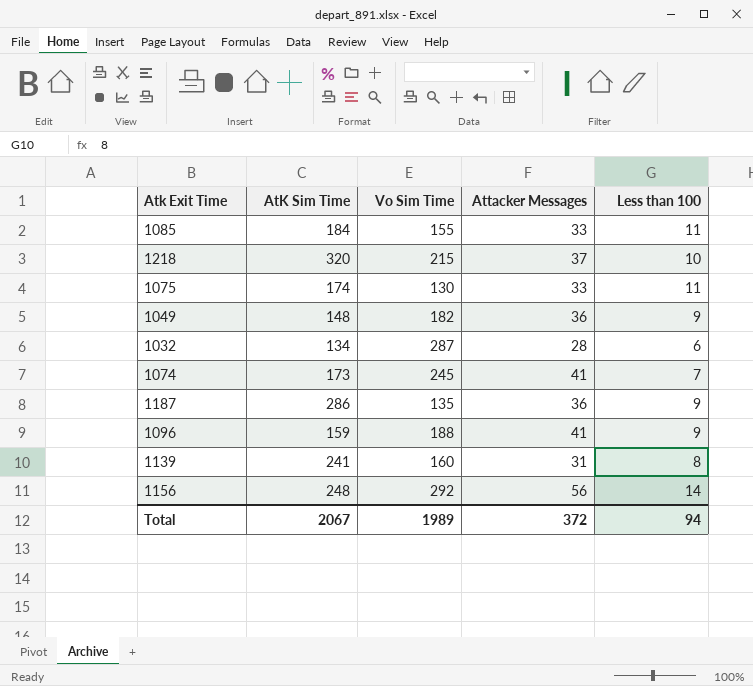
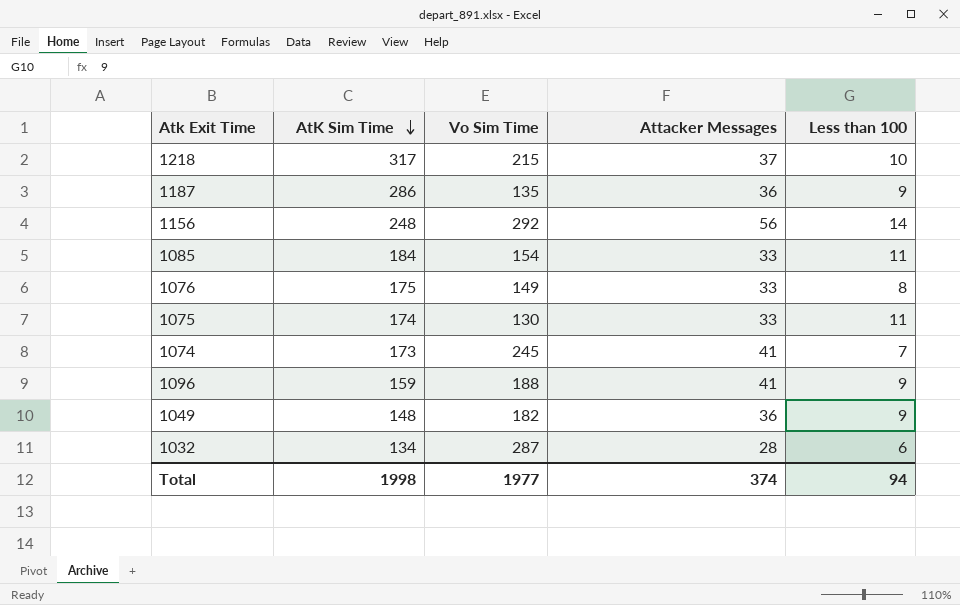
row order: none -> AtK Sim Time descending
row 1139: 241 | 160 | 31 | 8 -> none
1218 | AtK Sim Time: 320 -> 317
1085 | Vo Sim Time: 155 -> 154
row 1076: none -> 175 | 149 | 33 | 8
Total | AtK Sim Time: 2067 -> 1998
Total | Vo Sim Time: 1989 -> 1977
Total | Attacker Messages: 372 -> 374

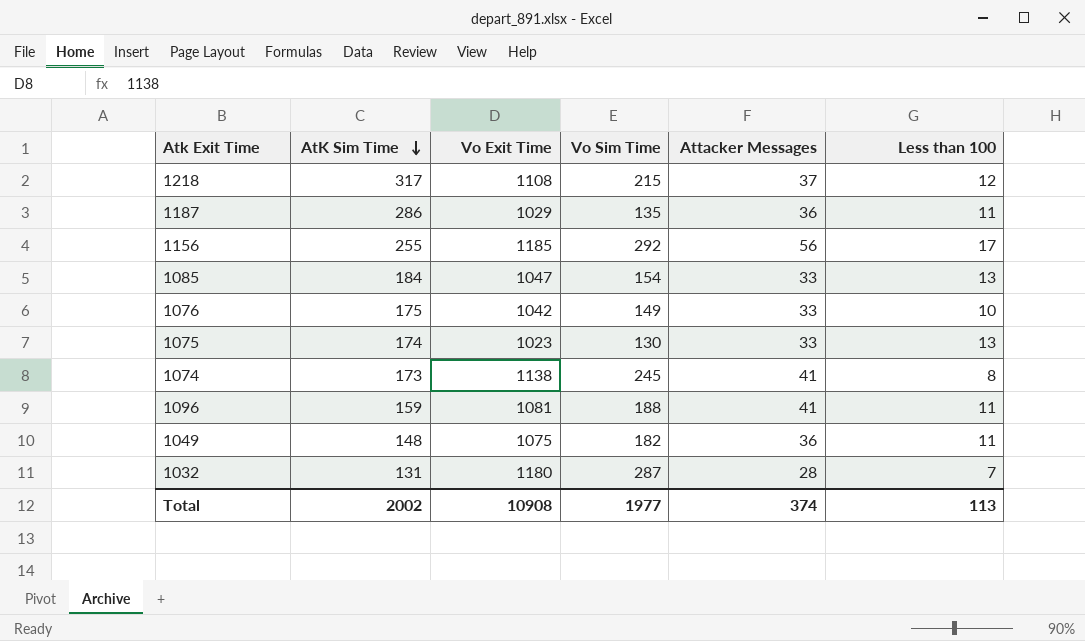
column Vo Exit Time | position: none -> 3
1218 | Less than 100: 10 -> 12
1187 | Less than 100: 9 -> 11
1156 | AtK Sim Time: 248 -> 255
1156 | Less than 100: 14 -> 17
1085 | Less than 100: 11 -> 13
1076 | Less than 100: 8 -> 10
1075 | Less than 100: 11 -> 13
1074 | Less than 100: 7 -> 8
1096 | Less than 100: 9 -> 11
1049 | Less than 100: 9 -> 11
1032 | AtK Sim Time: 134 -> 131
1032 | Less than 100: 6 -> 7
Total | AtK Sim Time: 1998 -> 2002
Total | Less than 100: 94 -> 113

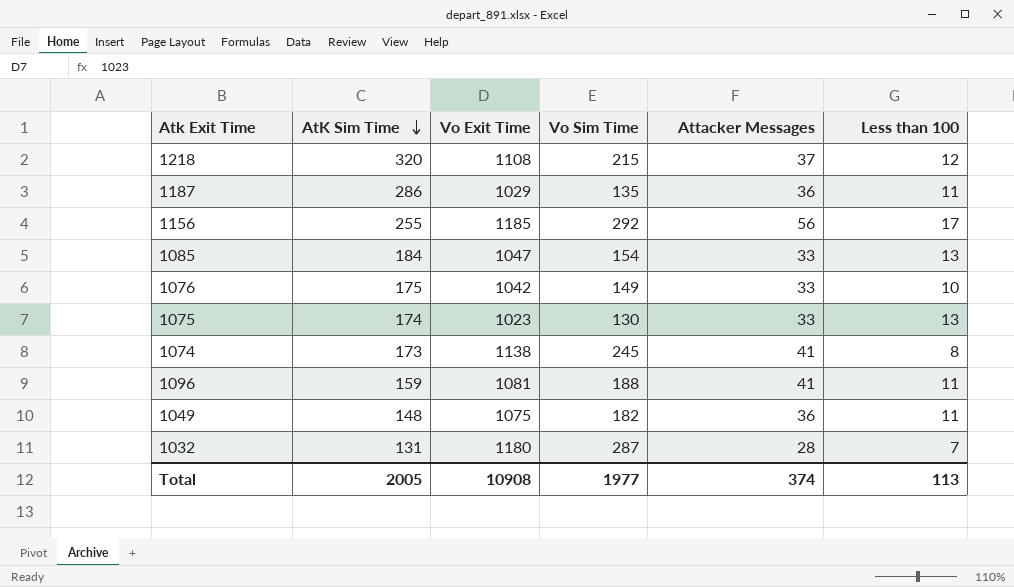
1218 | AtK Sim Time: 317 -> 320
Total | AtK Sim Time: 2002 -> 2005

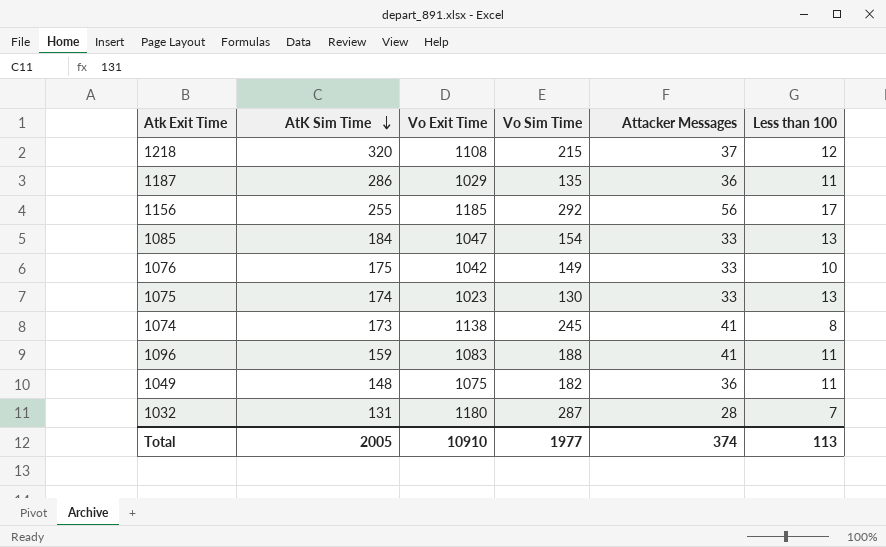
1096 | Vo Exit Time: 1081 -> 1083
Total | Vo Exit Time: 10908 -> 10910

